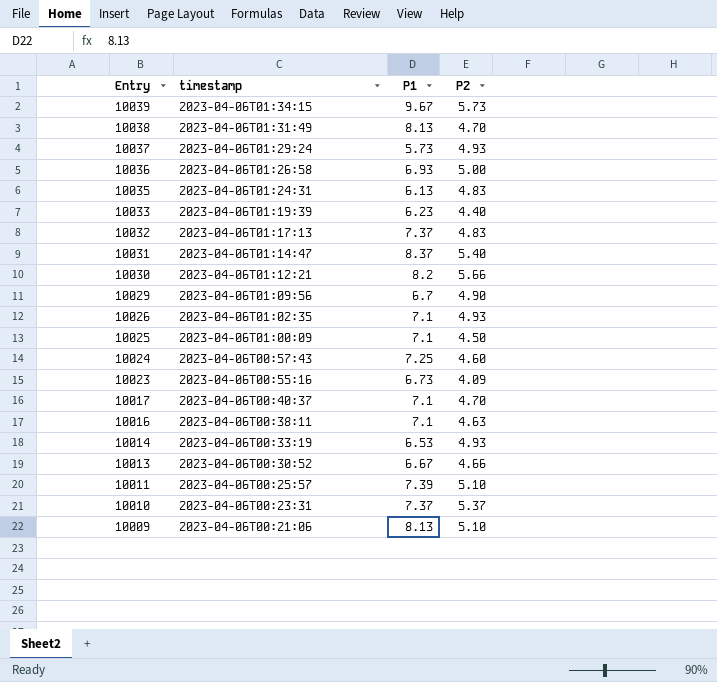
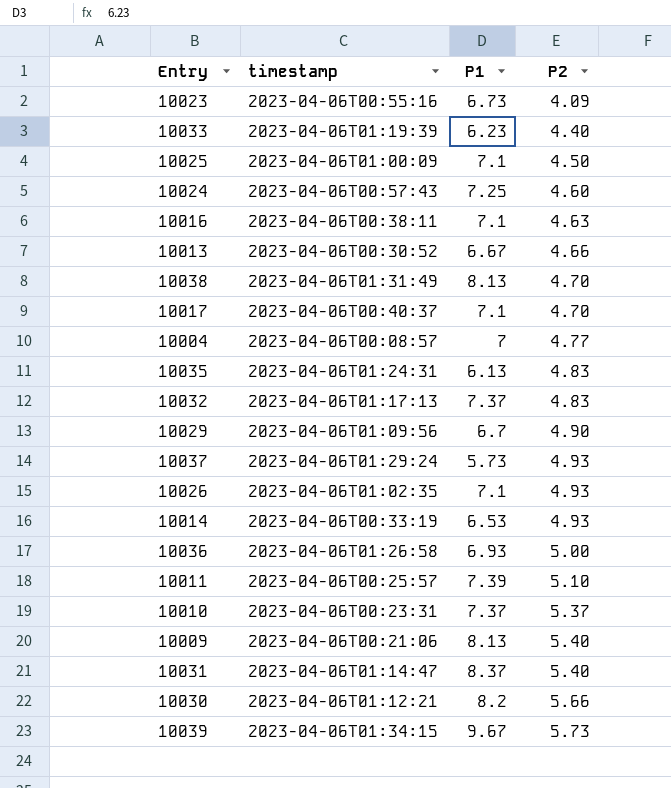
row order: Entry descending -> P2 ascending
row 10004: none -> 2023-04-06T00:08:57 | 7 | 4.77
10009 | P2: 5.10 -> 5.40

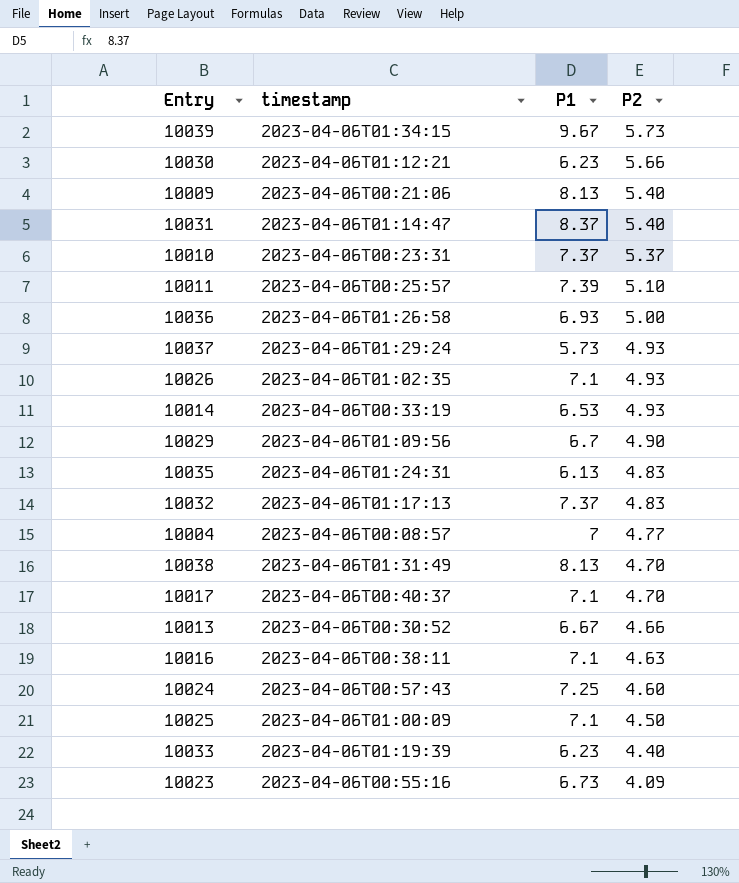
row order: P2 ascending -> P2 descending
10030 | P1: 8.2 -> 6.23

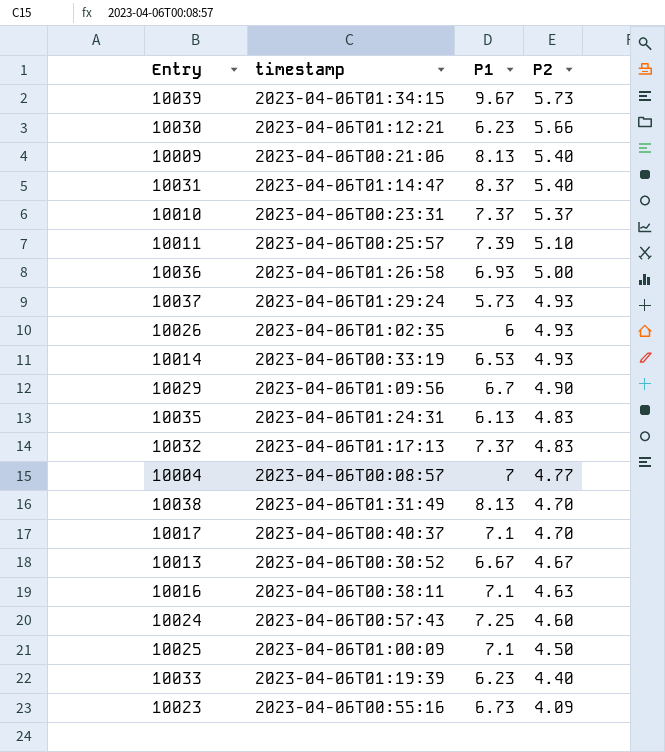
10026 | P1: 7.1 -> 6
10013 | P2: 4.66 -> 4.67

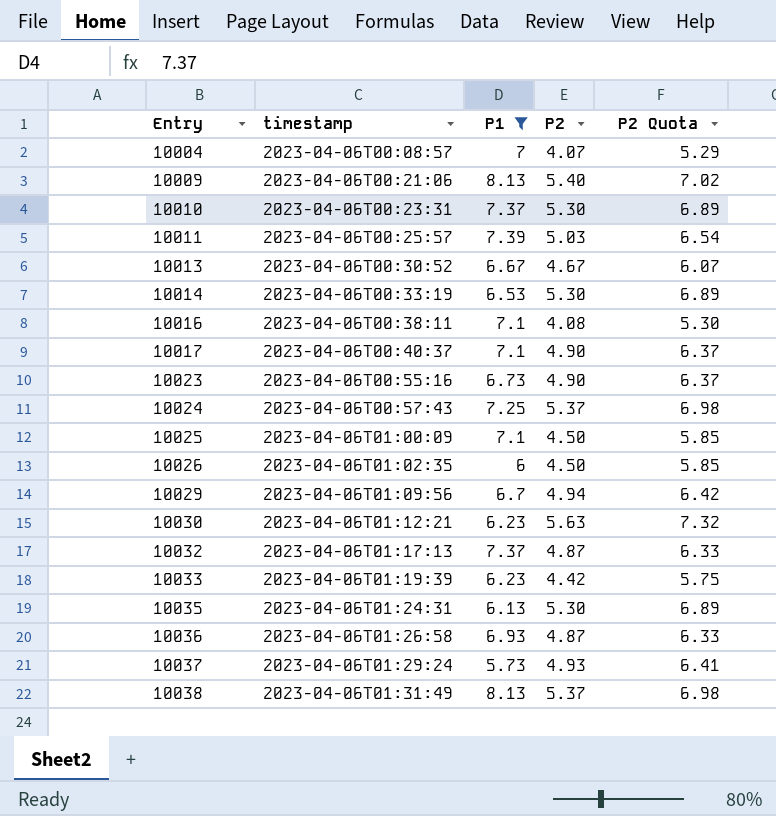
filter: none -> P1 <= 8.13
row order: P2 descending -> Entry ascending
column P2 Quota | formula: none -> [P2] * 1.3
10004 | P2: 4.77 -> 4.07
10010 | P2: 5.37 -> 5.30
10011 | P2: 5.10 -> 5.03
10014 | P2: 4.93 -> 5.30
10016 | P2: 4.63 -> 4.08
10017 | P2: 4.70 -> 4.90
10023 | P2: 4.09 -> 4.90
10024 | P2: 4.60 -> 5.37
10026 | P2: 4.93 -> 4.50
10029 | P2: 4.90 -> 4.94
10030 | P2: 5.66 -> 5.63
10032 | P2: 4.83 -> 4.87
10033 | P2: 4.40 -> 4.42
10035 | P2: 4.83 -> 5.30
10036 | P2: 5.00 -> 4.87
10038 | P2: 4.70 -> 5.37

